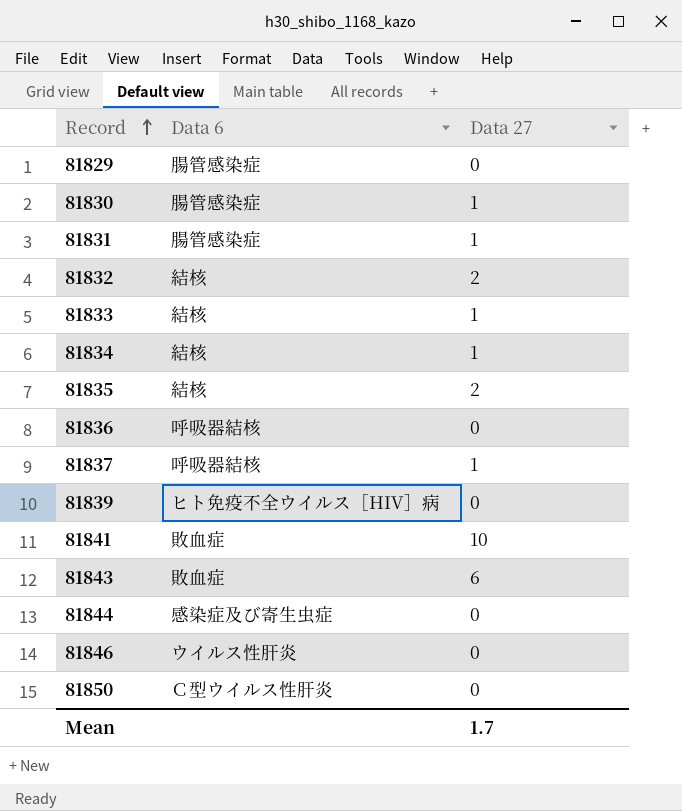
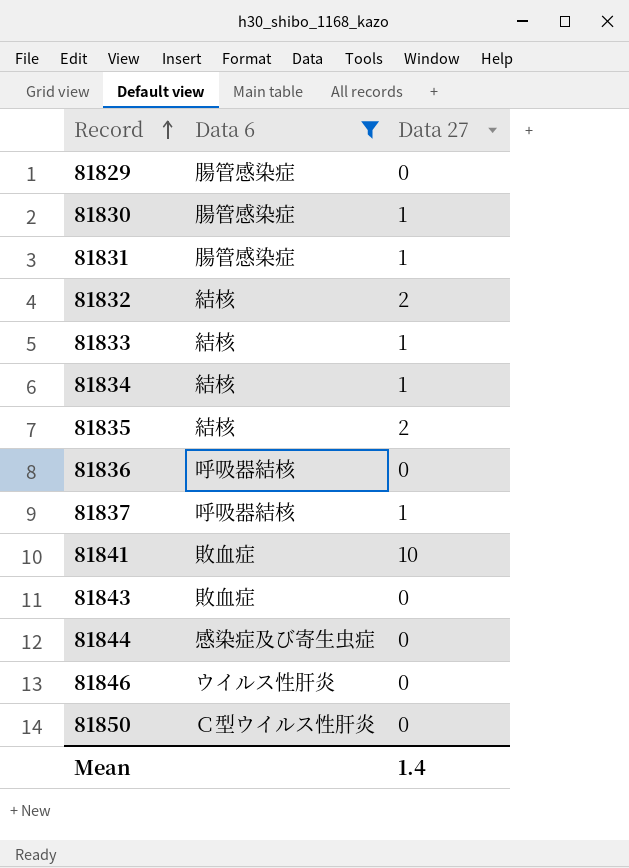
filter: none -> Data 6 != ヒト免疫不全ウイルス［HIV］病
81843 | Data 27: 6 -> 0
Mean | Data 27: 1.7 -> 1.4

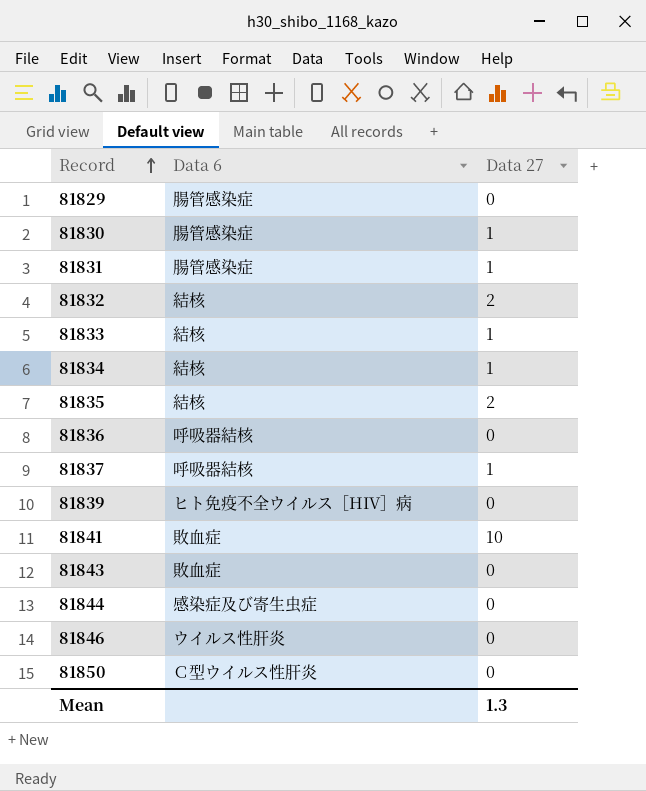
filter: Data 6 != ヒト免疫不全ウイルス［HIV］病 -> none
Mean | Data 27: 1.4 -> 1.3

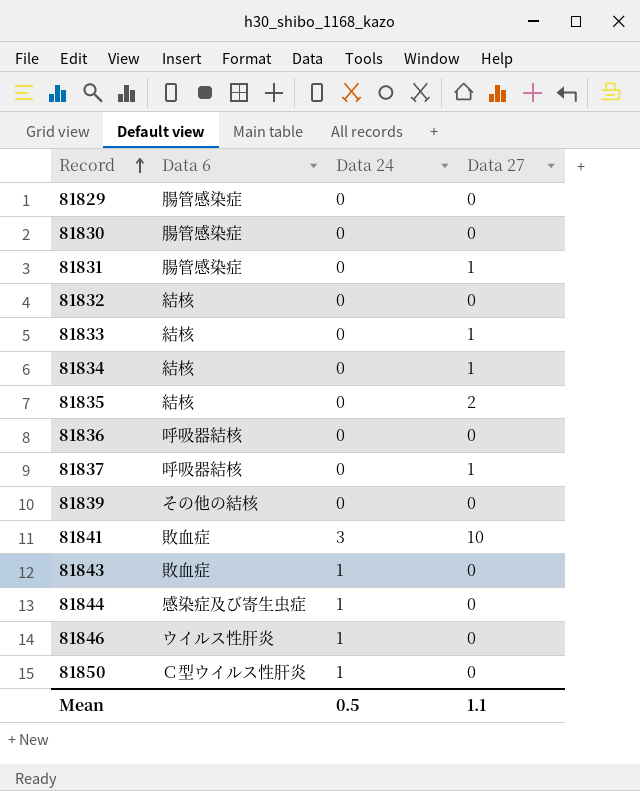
column Data 24 | position: none -> 3
81830 | Data 27: 1 -> 0
81832 | Data 27: 2 -> 0
81839 | Data 6: ヒト免疫不全ウイルス［HIV］病 -> その他の結核
Mean | Data 27: 1.3 -> 1.1

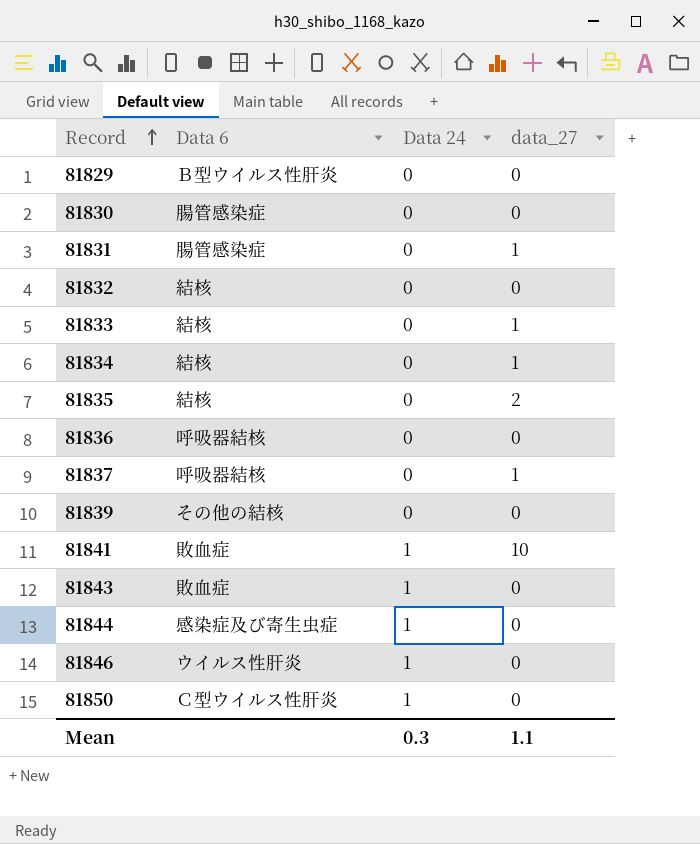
column name: Data 27 -> data_27
81829 | Data 6: 腸管感染症 -> Ｂ型ウイルス性肝炎
81841 | Data 24: 3 -> 1
Mean | Data 24: 0.5 -> 0.3

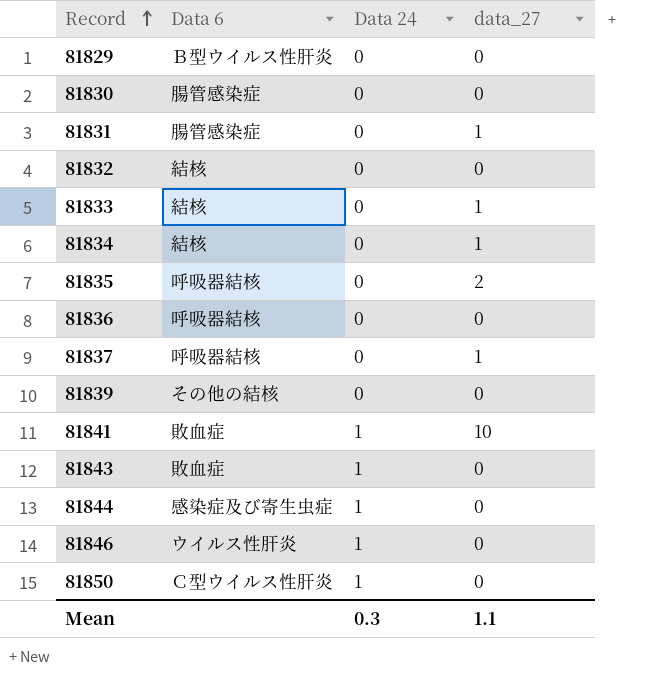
81835 | Data 6: 結核 -> 呼吸器結核

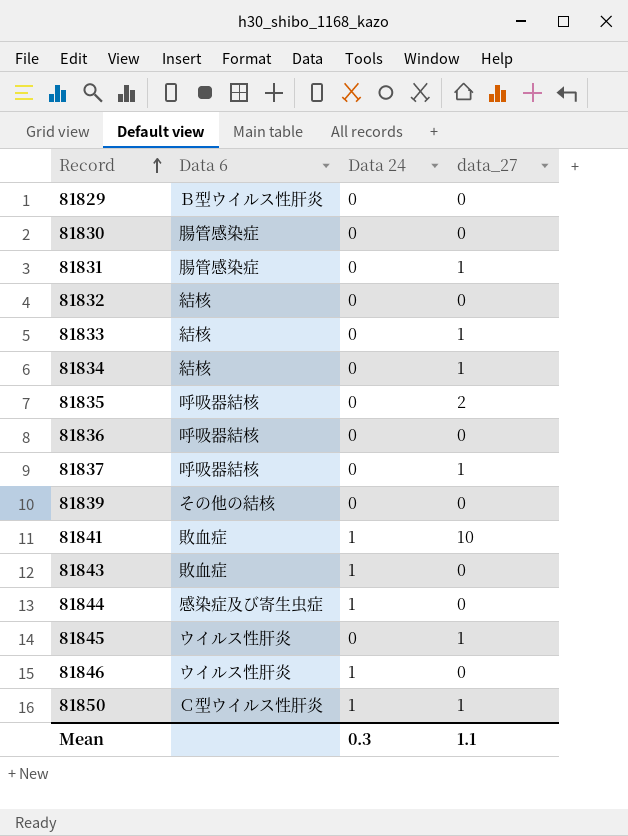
row 81845: none -> ウイルス性肝炎 | 0 | 1
81850 | data_27: 0 -> 1

